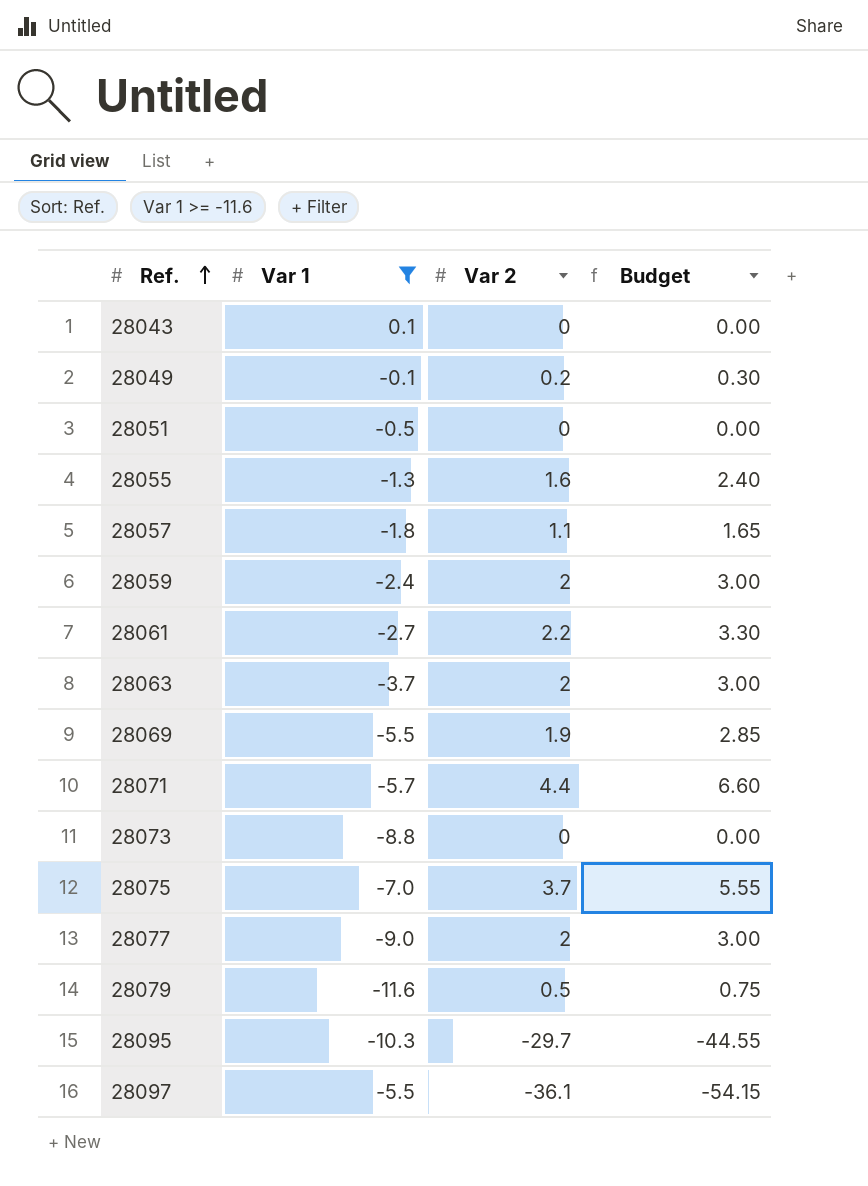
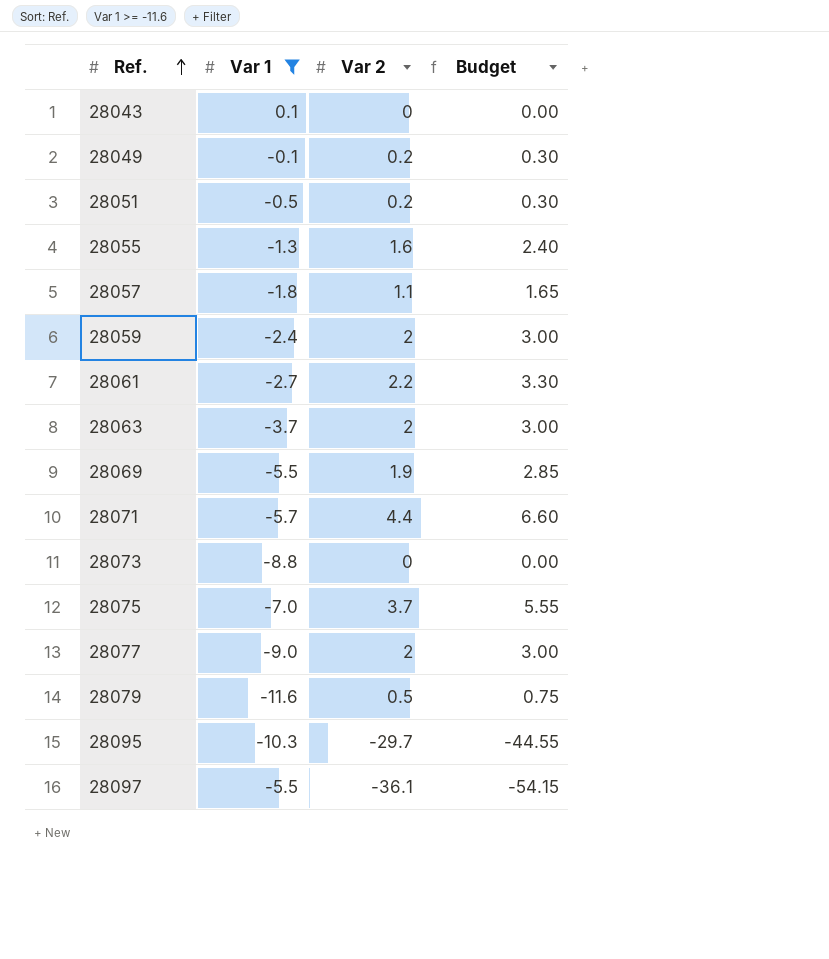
28051 | Var 2: 0 -> 0.2
28051 | Budget: 0.00 -> 0.30

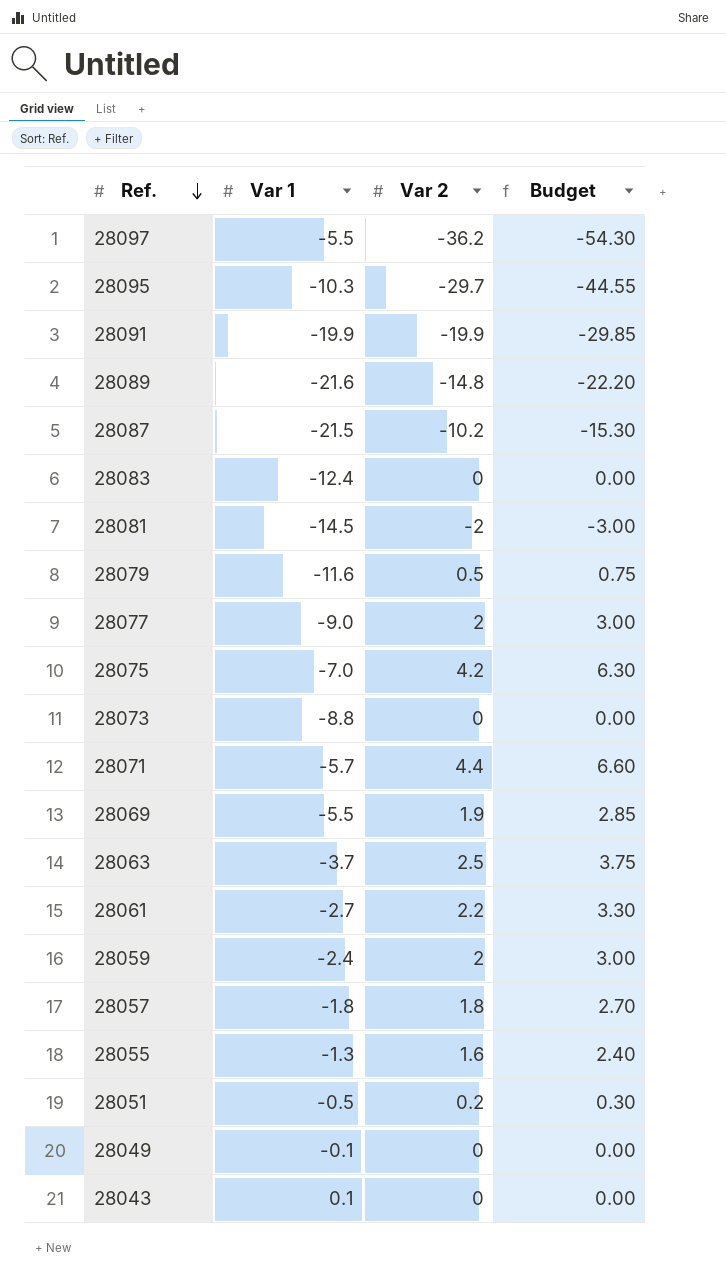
filter: Var 1 >= -11.6 -> none
row order: Ref. ascending -> Ref. descending
28097 | Var 2: -36.1 -> -36.2
28097 | Budget: -54.15 -> -54.30
28075 | Var 2: 3.7 -> 4.2
28075 | Budget: 5.55 -> 6.30
28063 | Var 2: 2 -> 2.5
28063 | Budget: 3.00 -> 3.75
28057 | Var 2: 1.1 -> 1.8
28057 | Budget: 1.65 -> 2.70
28049 | Var 2: 0.2 -> 0
28049 | Budget: 0.30 -> 0.00

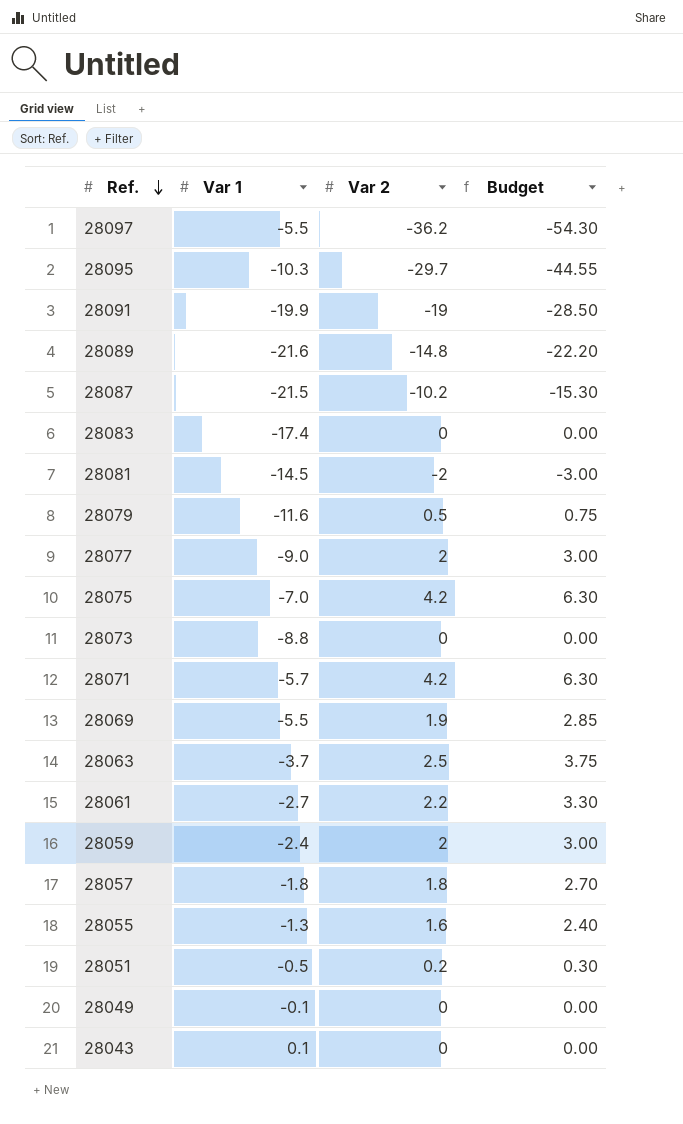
28091 | Var 2: -19.9 -> -19
28091 | Budget: -29.85 -> -28.50
28083 | Var 1: -12.4 -> -17.4
28071 | Var 2: 4.4 -> 4.2
28071 | Budget: 6.60 -> 6.30

